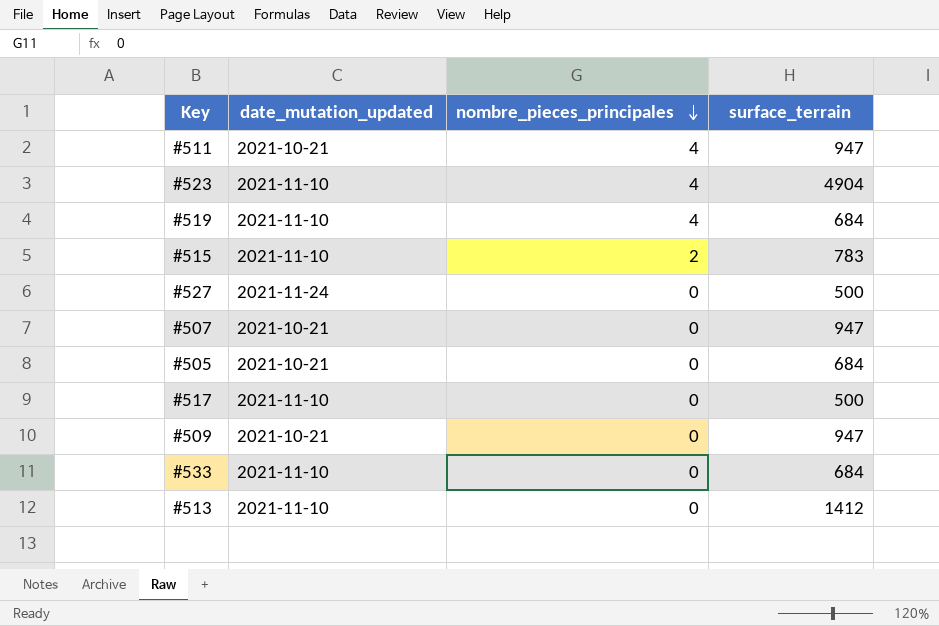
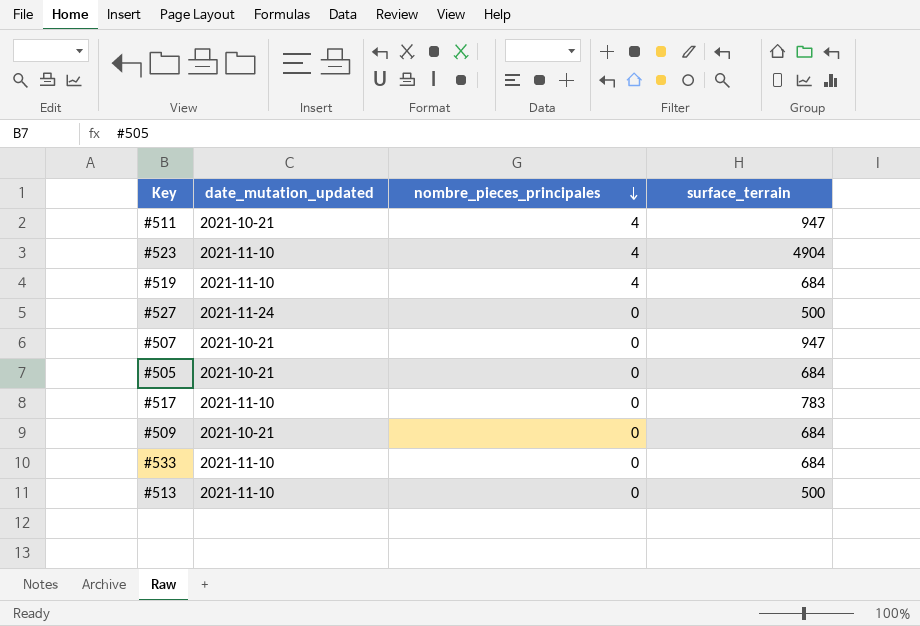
row #515: 2021-11-10 | 2 | 783 -> none
#517 | surface_terrain: 500 -> 783
#509 | surface_terrain: 947 -> 684
#513 | surface_terrain: 1412 -> 500

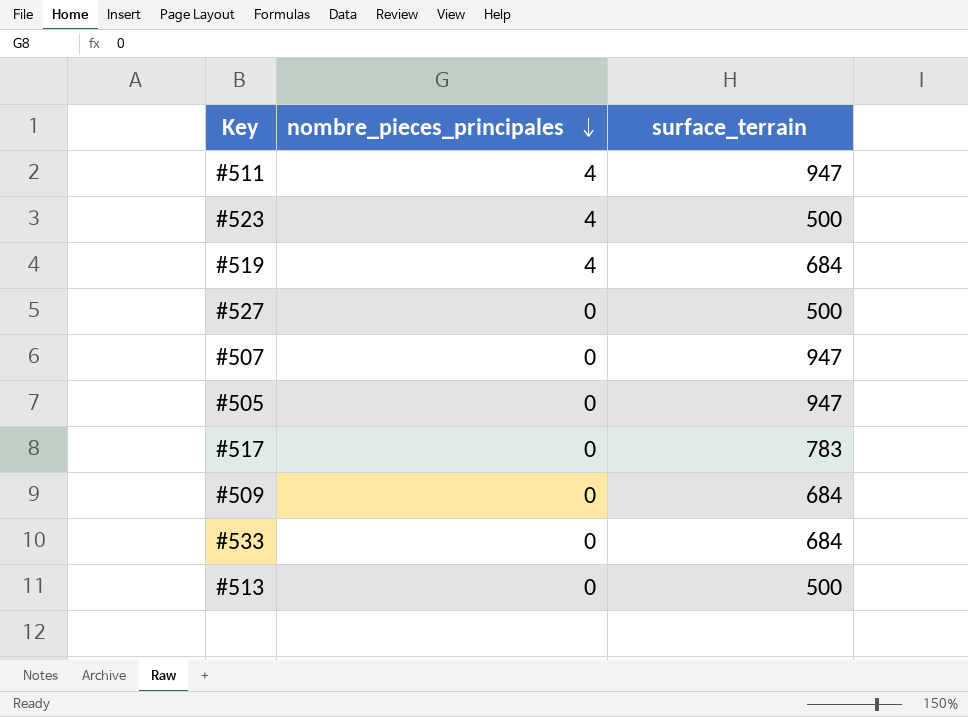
column date_mutation_updated | position: 2 -> none
#523 | surface_terrain: 4904 -> 500
#505 | surface_terrain: 684 -> 947

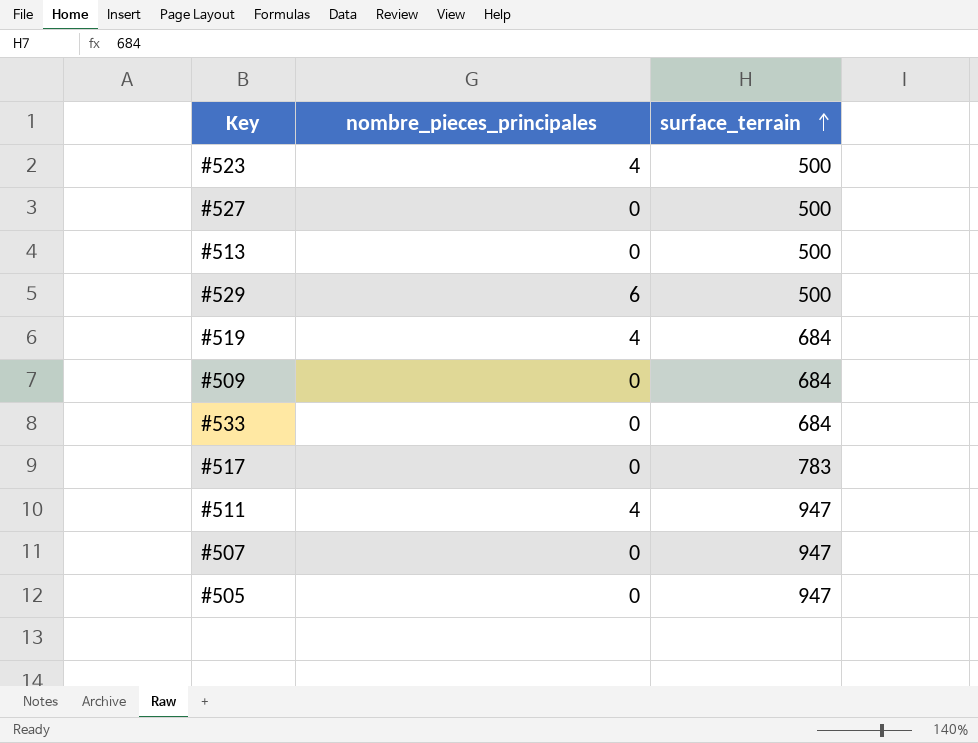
row order: nombre_pieces_principales descending -> surface_terrain ascending
row #529: none -> 6 | 500

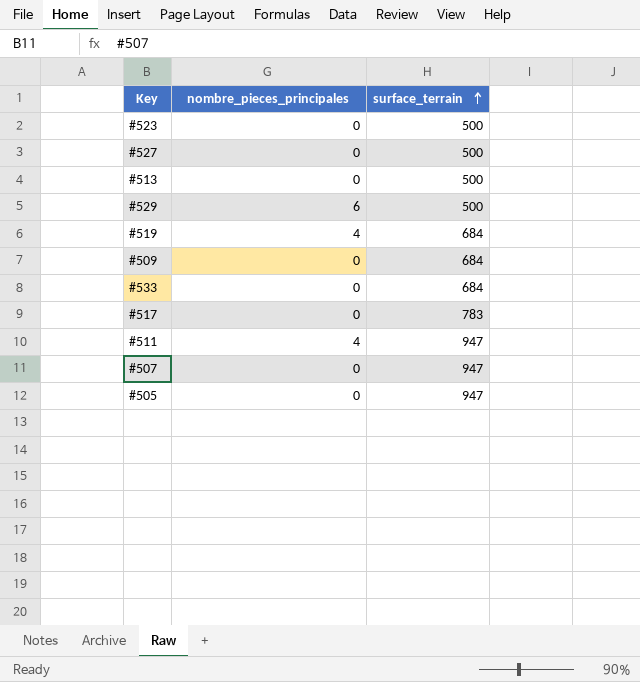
#523 | nombre_pieces_principales: 4 -> 0

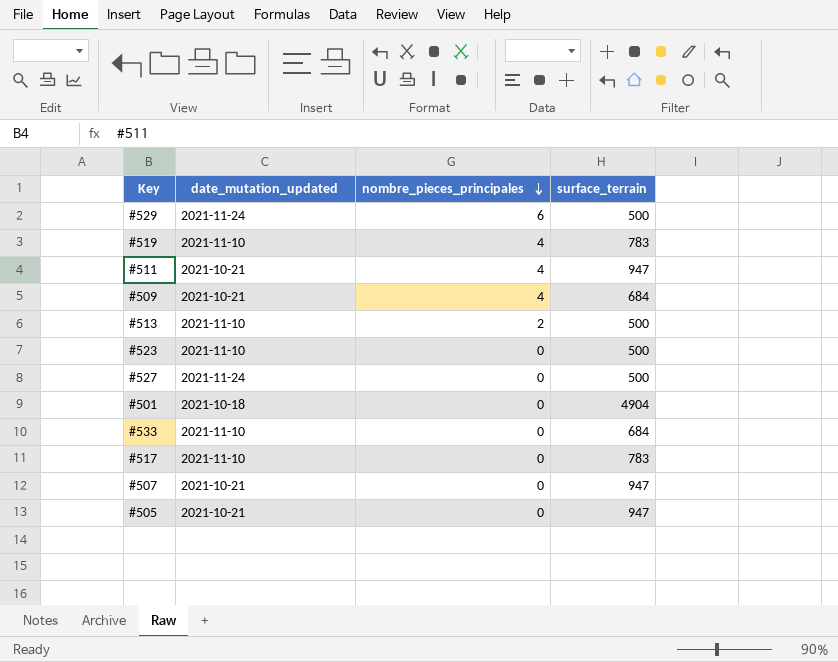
row order: surface_terrain ascending -> nombre_pieces_principales descending
column date_mutation_updated | position: none -> 2
#519 | surface_terrain: 684 -> 783
#509 | nombre_pieces_principales: 0 -> 4
#513 | nombre_pieces_principales: 0 -> 2
row #501: none -> 2021-10-18 | 0 | 4904

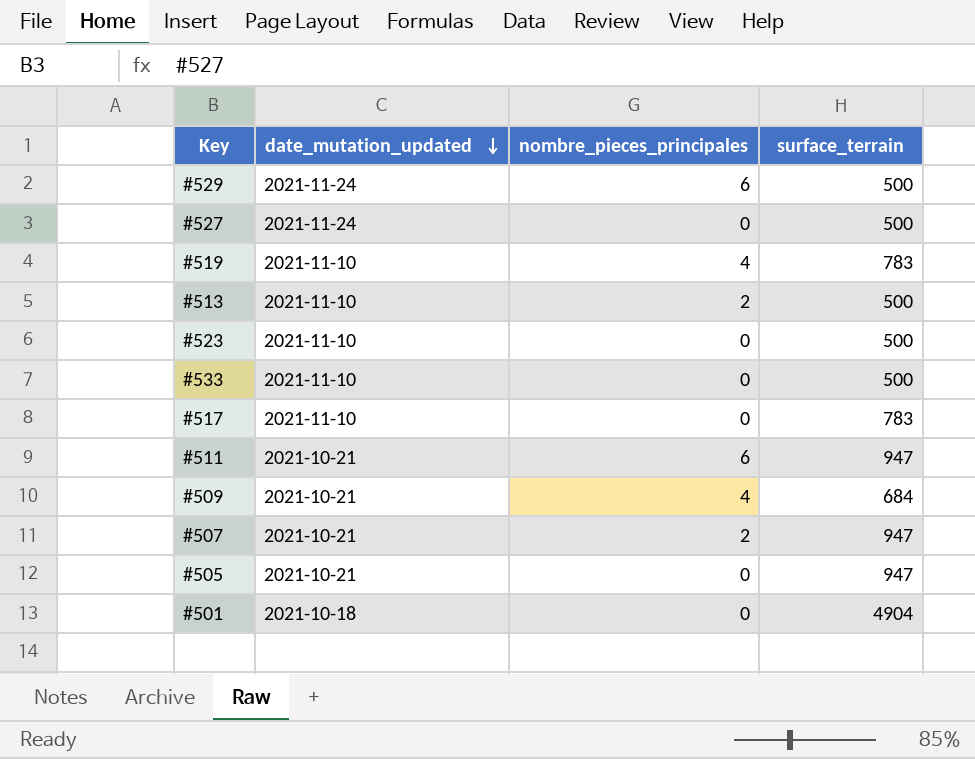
row order: nombre_pieces_principales descending -> date_mutation_updated descending
#533 | surface_terrain: 684 -> 500
#511 | nombre_pieces_principales: 4 -> 6
#507 | nombre_pieces_principales: 0 -> 2

